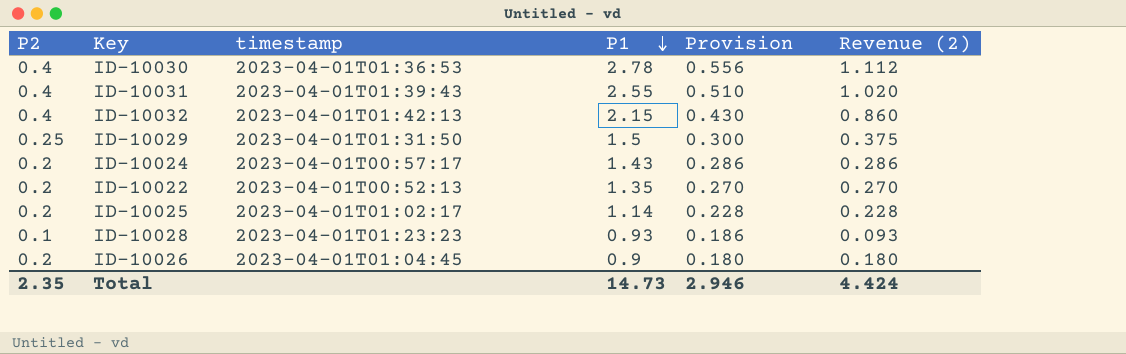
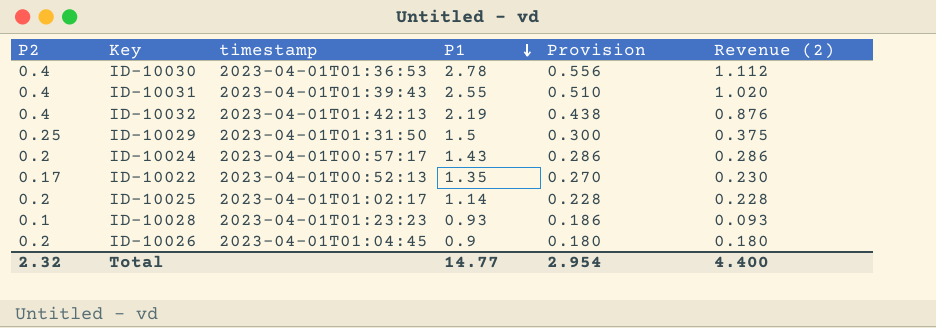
ID-10032 | P1: 2.15 -> 2.19
ID-10032 | Provision: 0.430 -> 0.438
ID-10032 | Revenue (2): 0.860 -> 0.876
ID-10022 | P2: 0.2 -> 0.17
ID-10022 | Revenue (2): 0.270 -> 0.230
Total | P2: 2.35 -> 2.32
Total | P1: 14.73 -> 14.77
Total | Provision: 2.946 -> 2.954
Total | Revenue (2): 4.424 -> 4.400

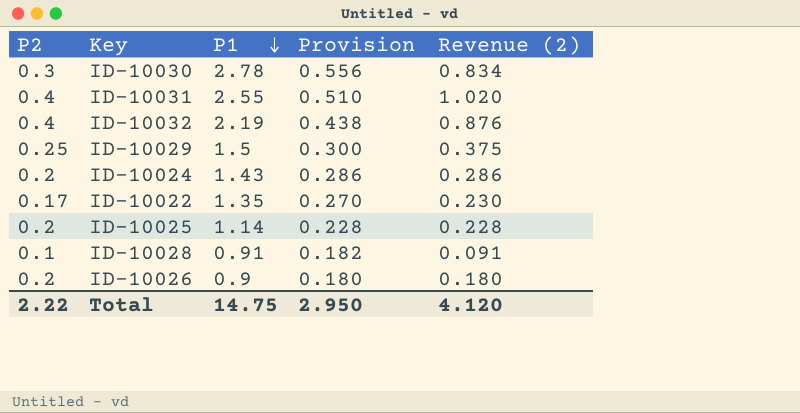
column timestamp | position: 3 -> none
ID-10030 | P2: 0.4 -> 0.3
ID-10030 | Revenue (2): 1.112 -> 0.834
ID-10028 | P1: 0.93 -> 0.91
ID-10028 | Provision: 0.186 -> 0.182
ID-10028 | Revenue (2): 0.093 -> 0.091
Total | P2: 2.32 -> 2.22
Total | P1: 14.77 -> 14.75
Total | Provision: 2.954 -> 2.950
Total | Revenue (2): 4.400 -> 4.120

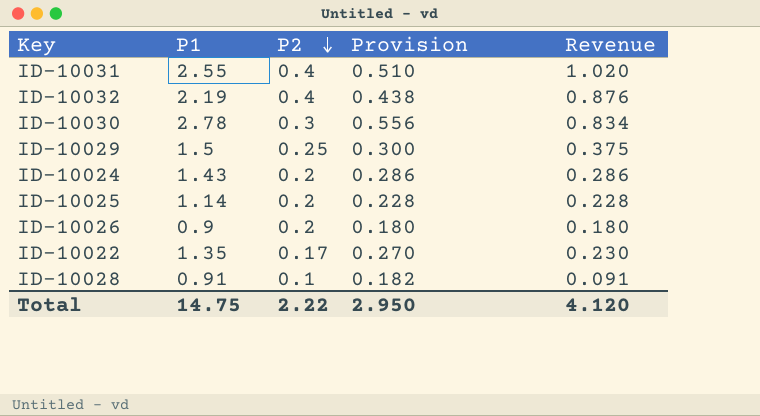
row order: P1 descending -> P2 descending
column P2 | position: 1 -> 3
column name: Revenue (2) -> Revenue

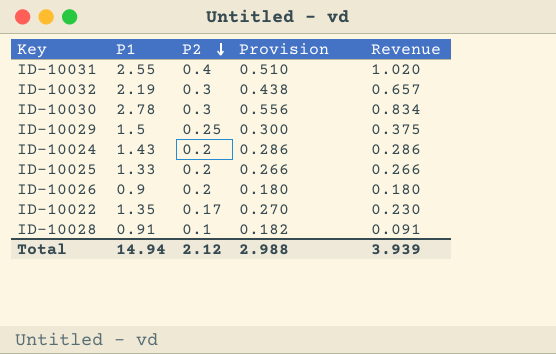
ID-10032 | P2: 0.4 -> 0.3
ID-10032 | Revenue: 0.876 -> 0.657
ID-10025 | P1: 1.14 -> 1.33
ID-10025 | Provision: 0.228 -> 0.266
ID-10025 | Revenue: 0.228 -> 0.266
Total | P1: 14.75 -> 14.94
Total | P2: 2.22 -> 2.12
Total | Provision: 2.950 -> 2.988
Total | Revenue: 4.120 -> 3.939

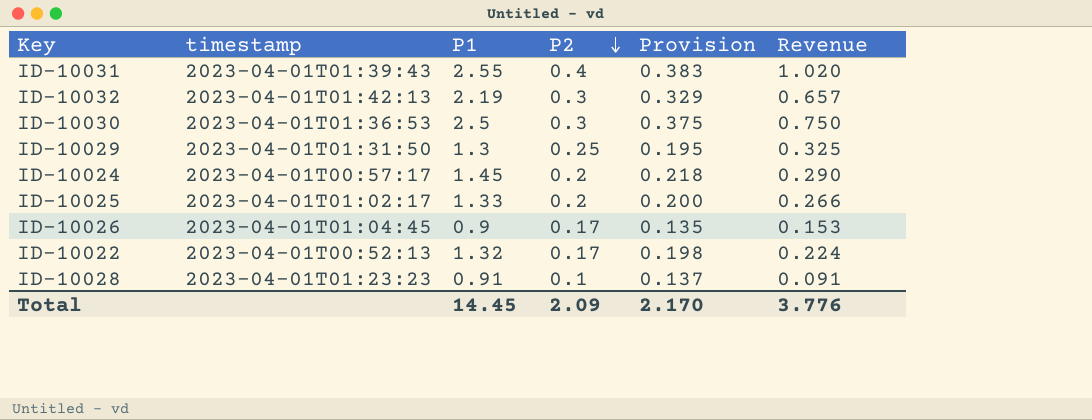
column timestamp | position: none -> 2
column Provision | formula: [P1] * 0.2 -> [P1] * 0.15
ID-10030 | P1: 2.78 -> 2.5
ID-10030 | Revenue: 0.834 -> 0.750
ID-10029 | P1: 1.5 -> 1.3
ID-10029 | Revenue: 0.375 -> 0.325
ID-10024 | P1: 1.43 -> 1.45
ID-10024 | Revenue: 0.286 -> 0.290
ID-10026 | P2: 0.2 -> 0.17
ID-10026 | Revenue: 0.180 -> 0.153
ID-10022 | P1: 1.35 -> 1.32
ID-10022 | Revenue: 0.230 -> 0.224
Total | P1: 14.94 -> 14.45
Total | P2: 2.12 -> 2.09
Total | Provision: 2.988 -> 2.170
Total | Revenue: 3.939 -> 3.776

